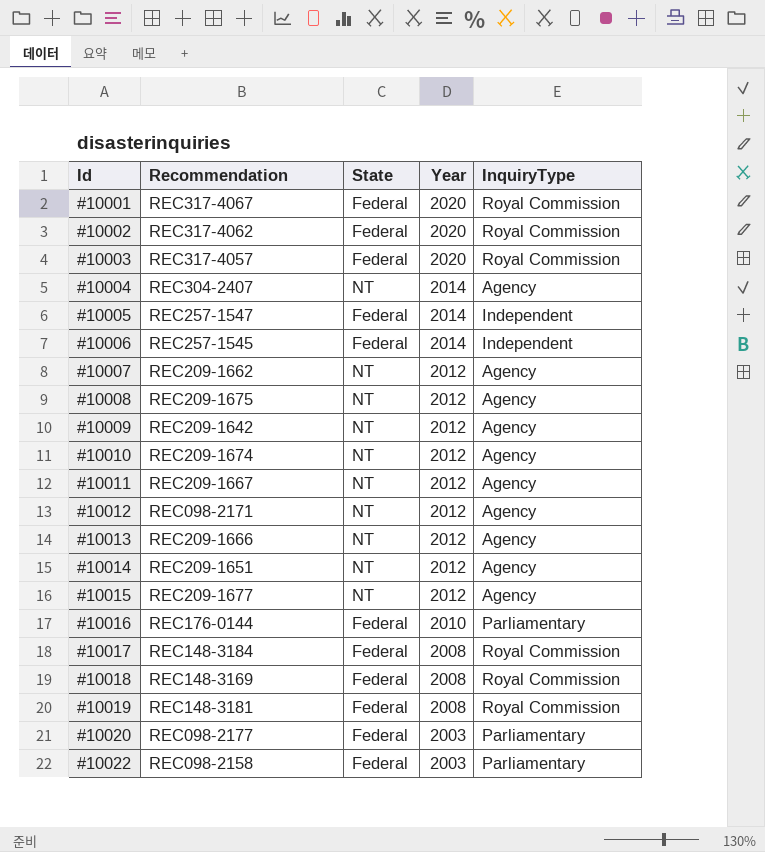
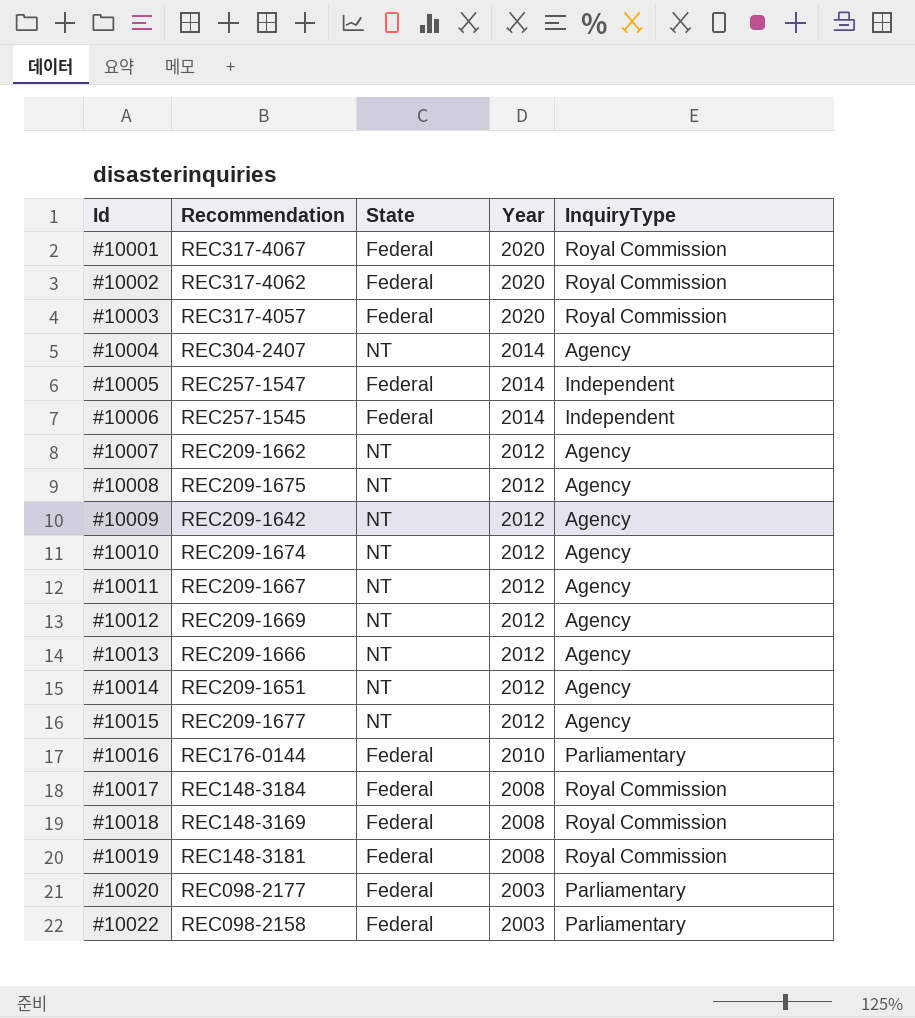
#10012 | Recommendation: REC098-2171 -> REC209-1669

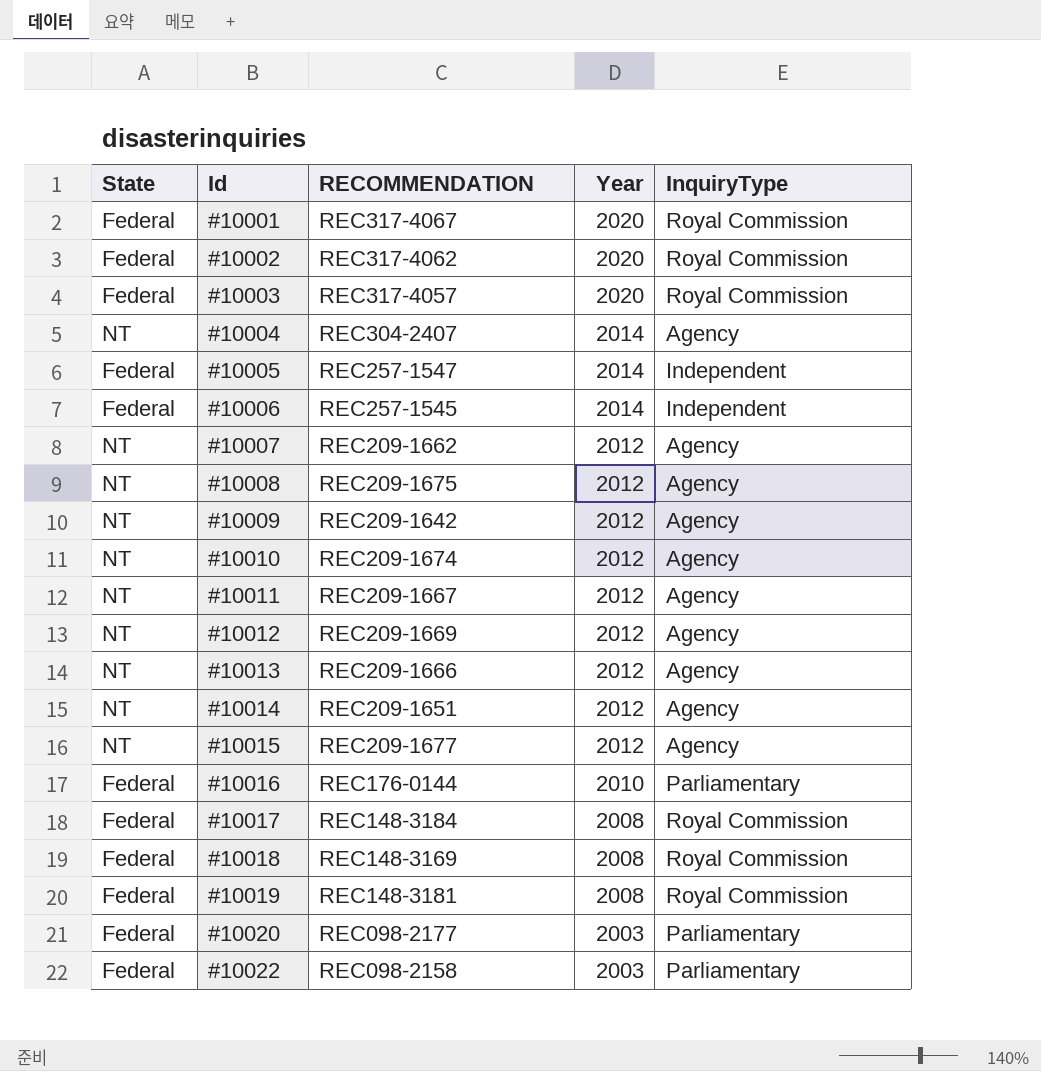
column State | position: 3 -> 1
column name: Recommendation -> RECOMMENDATION

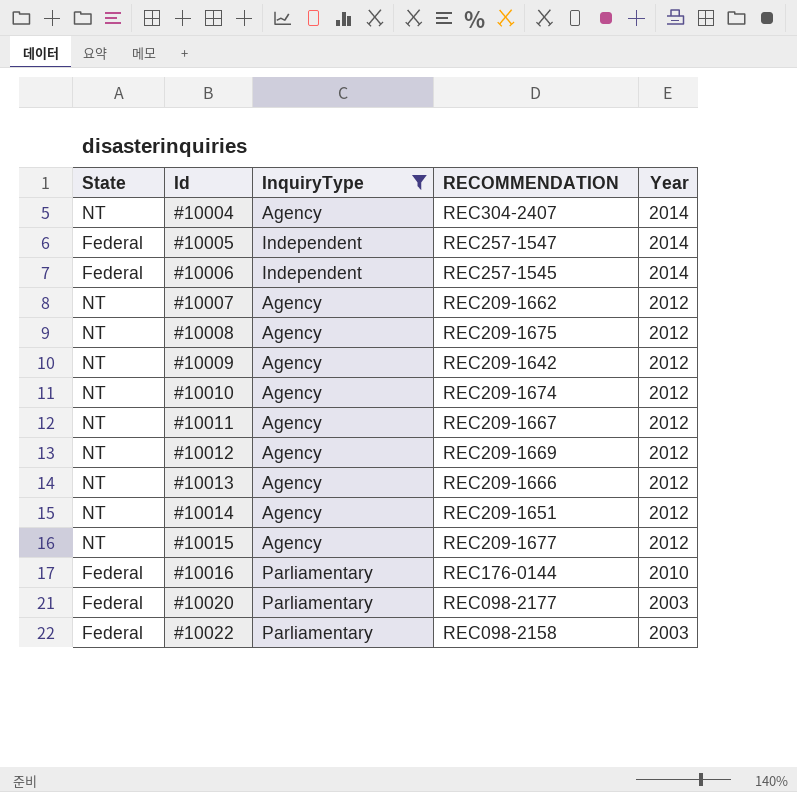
filter: none -> InquiryType != Royal Commission
column InquiryType | position: 5 -> 3

